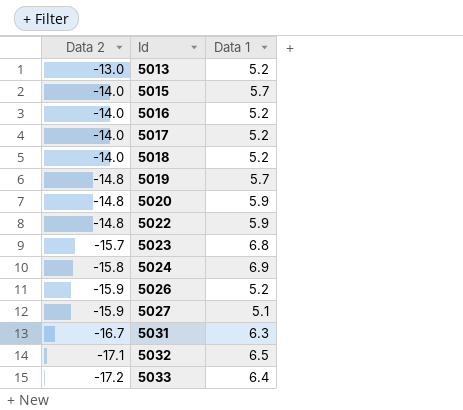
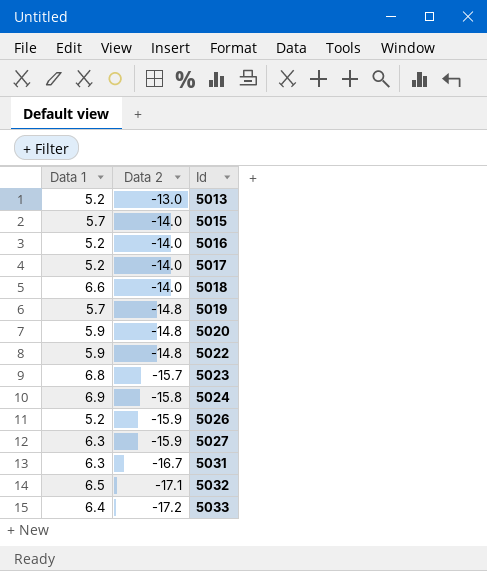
column Data 1 | position: 3 -> 1
5018 | Data 1: 5.2 -> 6.6
5027 | Data 1: 5.1 -> 6.3

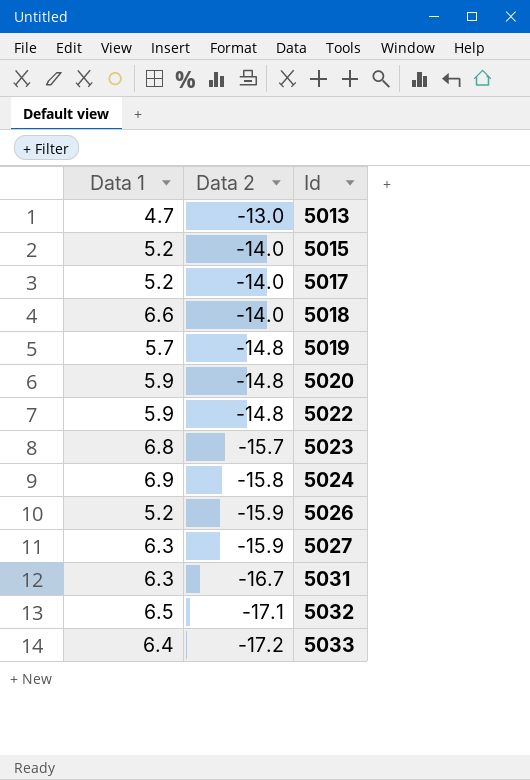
row 5016: 5.2 | -14.0 -> none
5013 | Data 1: 5.2 -> 4.7
5015 | Data 1: 5.7 -> 5.2

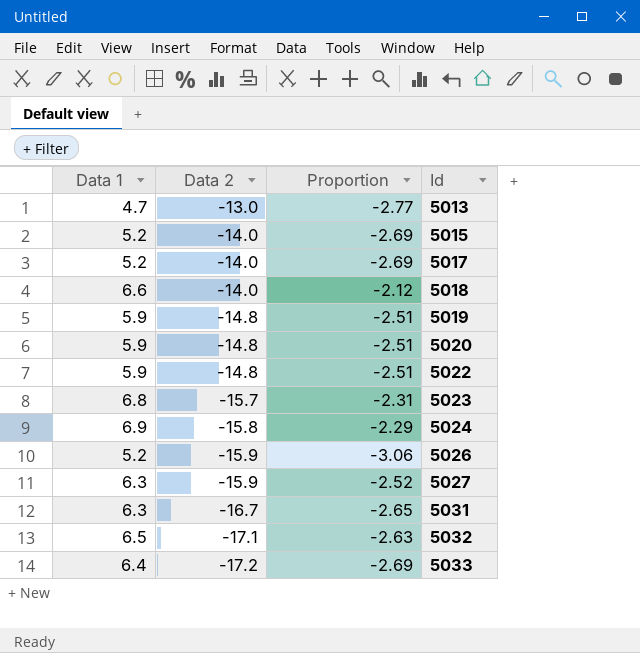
column Proportion | formula: none -> [Data 2] / [Data 1]
5019 | Data 1: 5.7 -> 5.9

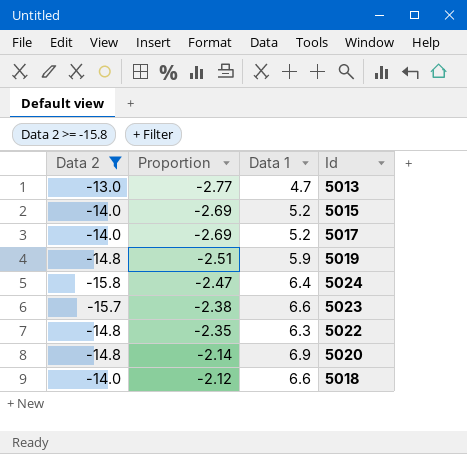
filter: none -> Data 2 >= -15.8
row order: Data 2 descending -> Proportion ascending
column Data 1 | position: 1 -> 3
5024 | Proportion: -2.29 -> -2.47
5024 | Data 1: 6.9 -> 6.4
5023 | Proportion: -2.31 -> -2.38
5023 | Data 1: 6.8 -> 6.6
5022 | Proportion: -2.51 -> -2.35
5022 | Data 1: 5.9 -> 6.3
5020 | Proportion: -2.51 -> -2.14
5020 | Data 1: 5.9 -> 6.9

